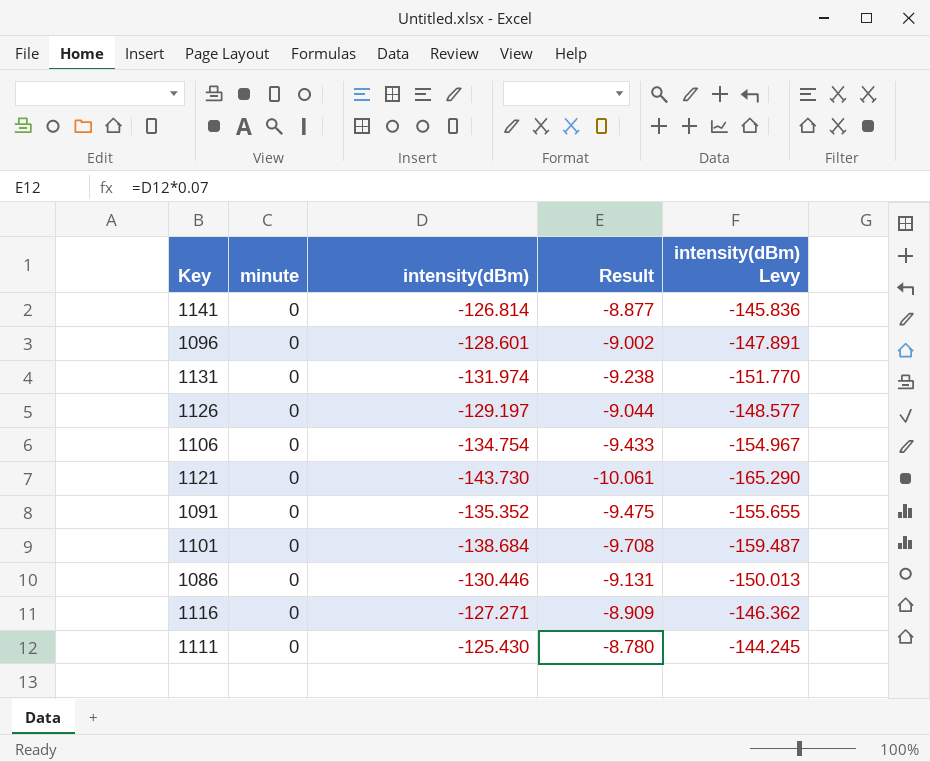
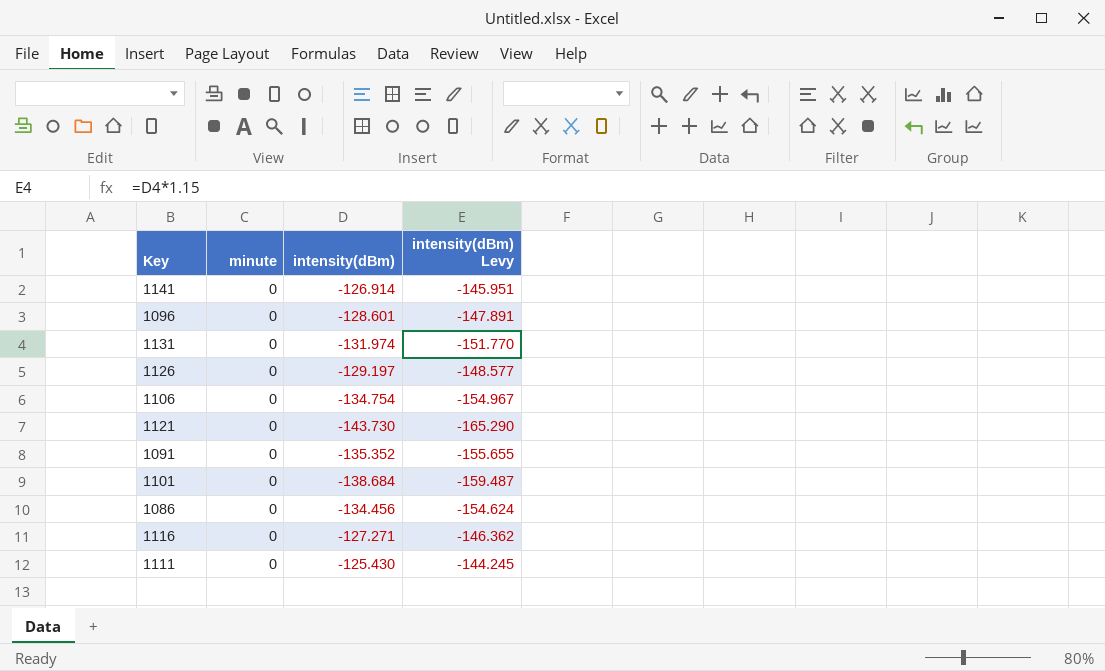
column Result | formula: [intensity(dBm)] * 0.07 -> none
1141 | intensity(dBm): -126.814 -> -126.914
1141 | intensity(dBm) Levy: -145.836 -> -145.951
1086 | intensity(dBm): -130.446 -> -134.456
1086 | intensity(dBm) Levy: -150.013 -> -154.624

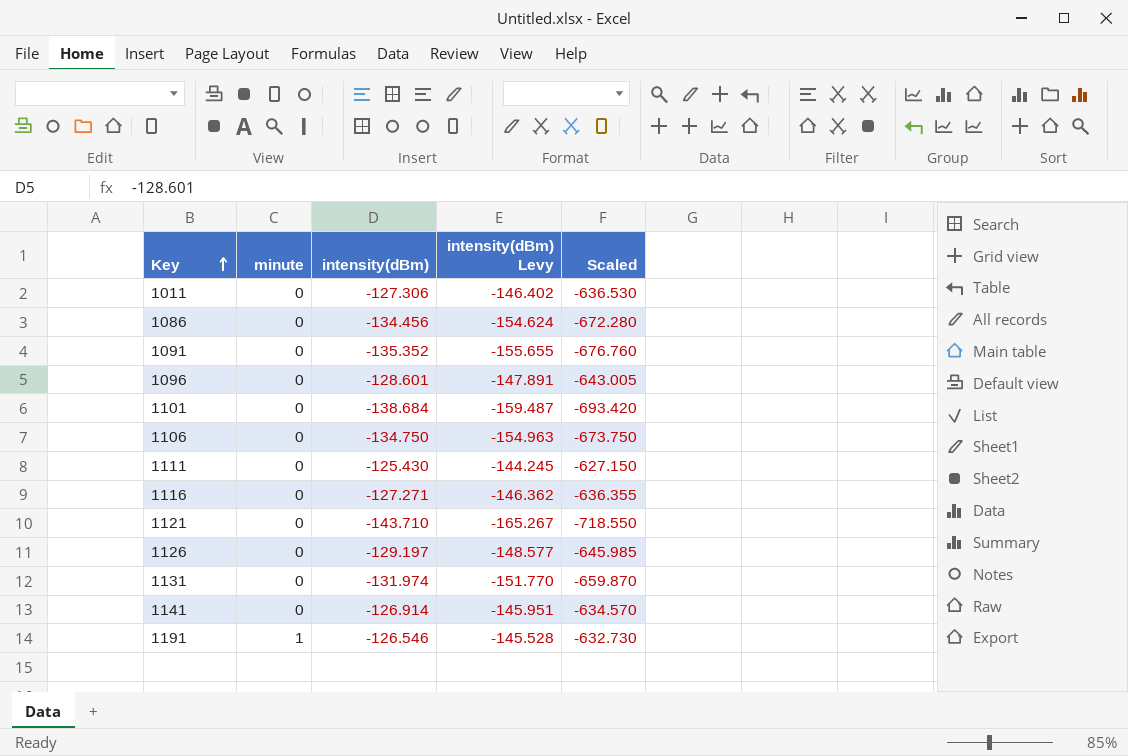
row order: none -> Key ascending
column Scaled | formula: none -> [intensity(dBm)] * 5
row 1011: none -> 0 | -127.306 | -146.402 | -636.530
1106 | intensity(dBm): -134.754 -> -134.750
1106 | intensity(dBm) Levy: -154.967 -> -154.963
1121 | intensity(dBm): -143.730 -> -143.710
1121 | intensity(dBm) Levy: -165.290 -> -165.267
row 1191: none -> 1 | -126.546 | -145.528 | -632.730

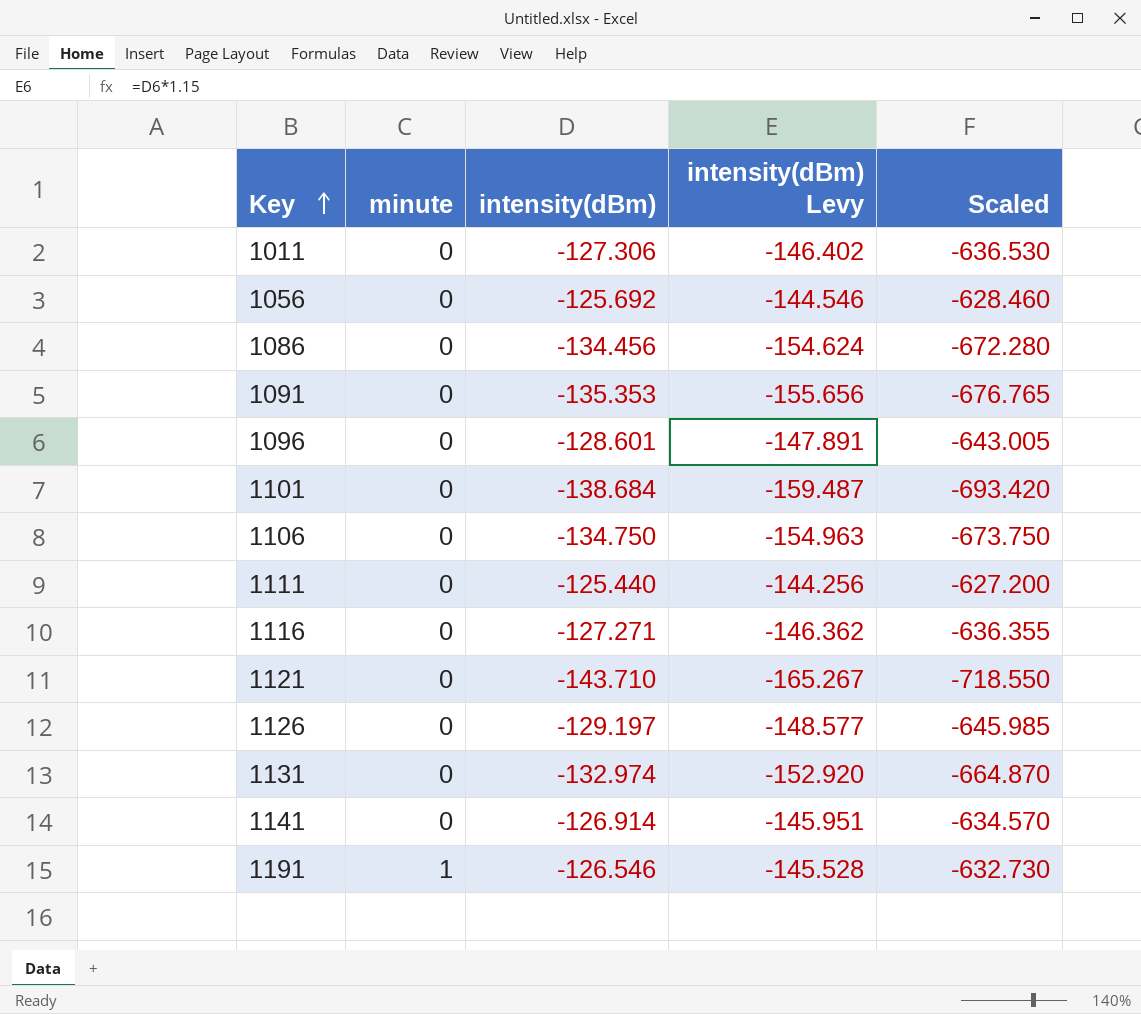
row 1056: none -> 0 | -125.692 | -144.546 | -628.460
1091 | intensity(dBm): -135.352 -> -135.353
1091 | intensity(dBm) Levy: -155.655 -> -155.656
1091 | Scaled: -676.760 -> -676.765
1111 | intensity(dBm): -125.430 -> -125.440
1111 | intensity(dBm) Levy: -144.245 -> -144.256
1111 | Scaled: -627.150 -> -627.200
1131 | intensity(dBm): -131.974 -> -132.974
1131 | intensity(dBm) Levy: -151.770 -> -152.920
1131 | Scaled: -659.870 -> -664.870

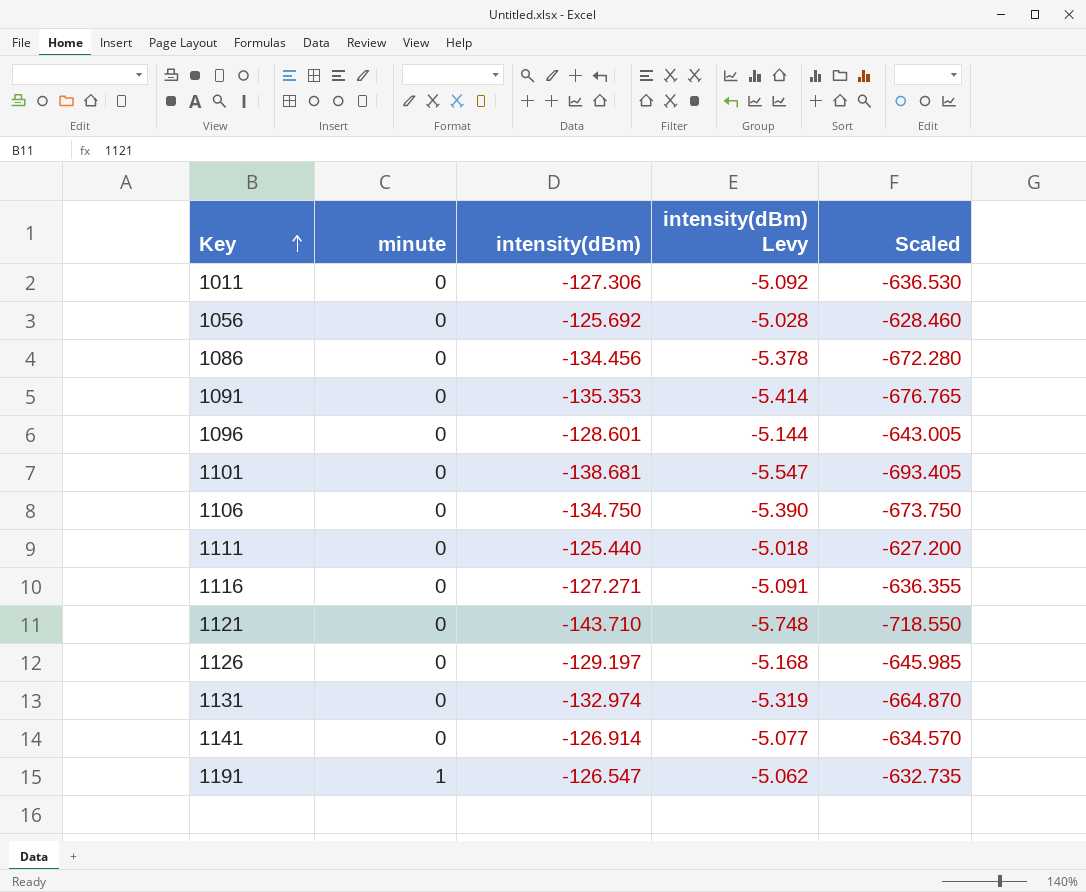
column intensity(dBm) Levy | formula: [intensity(dBm)] * 1.15 -> [intensity(dBm)] * 0.04
1101 | intensity(dBm): -138.684 -> -138.681
1101 | Scaled: -693.420 -> -693.405
1191 | intensity(dBm): -126.546 -> -126.547
1191 | Scaled: -632.730 -> -632.735

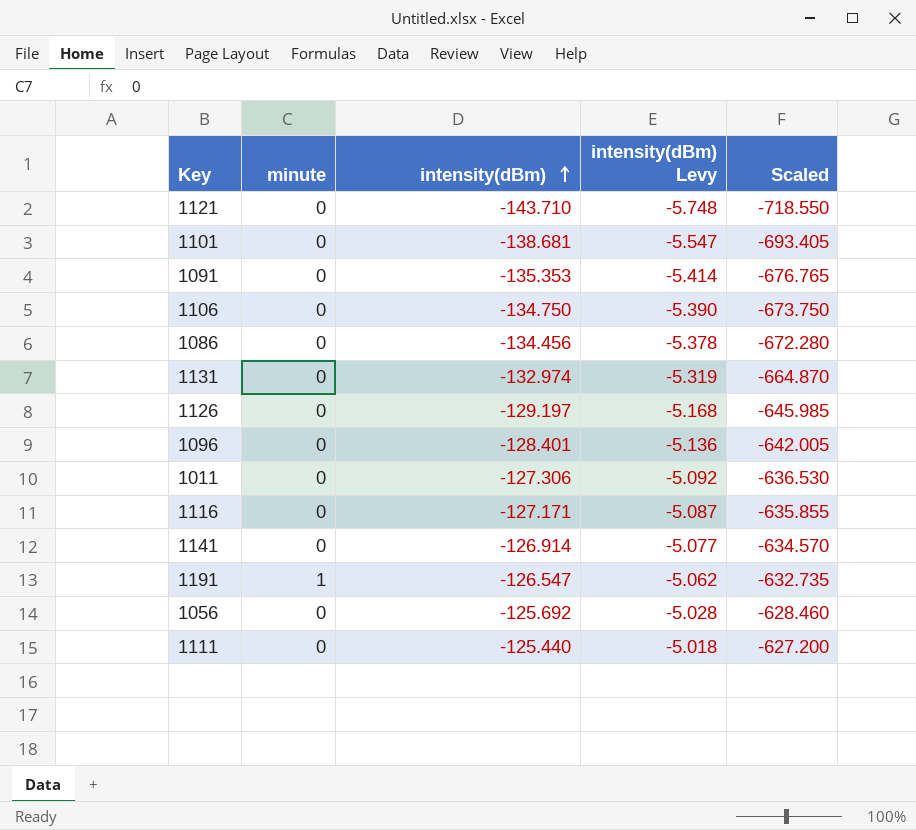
row order: Key ascending -> intensity(dBm) ascending
1096 | intensity(dBm): -128.601 -> -128.401
1096 | intensity(dBm) Levy: -5.144 -> -5.136
1096 | Scaled: -643.005 -> -642.005
1116 | intensity(dBm): -127.271 -> -127.171
1116 | intensity(dBm) Levy: -5.091 -> -5.087
1116 | Scaled: -636.355 -> -635.855

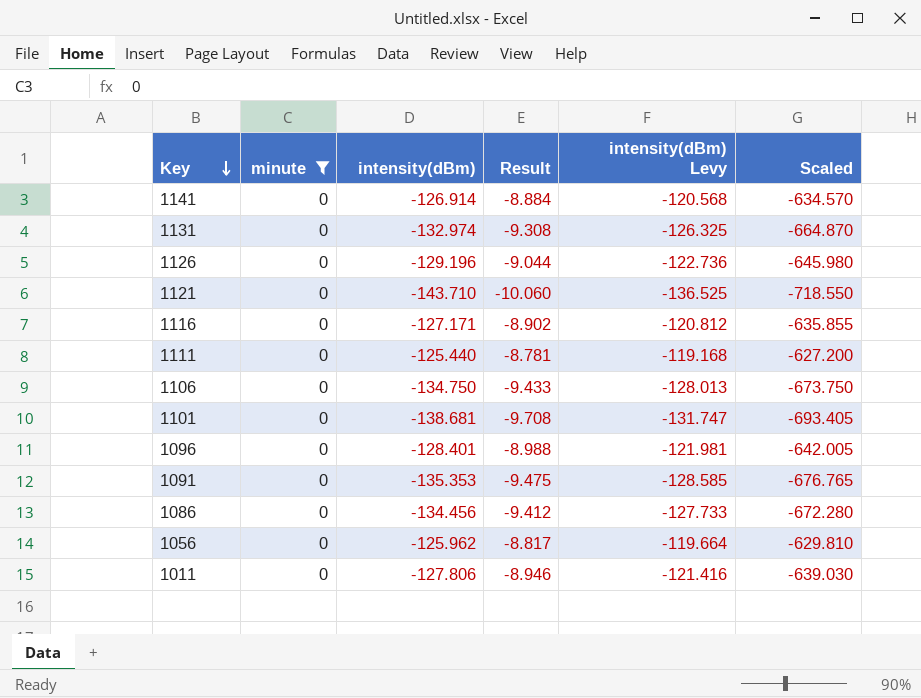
filter: none -> minute = 0
row order: intensity(dBm) ascending -> Key descending
column Result | formula: none -> [intensity(dBm)] * 0.07
column intensity(dBm) Levy | formula: [intensity(dBm)] * 0.04 -> [intensity(dBm)] * 0.95
1126 | intensity(dBm): -129.197 -> -129.196
1126 | Scaled: -645.985 -> -645.980
1056 | intensity(dBm): -125.692 -> -125.962
1056 | Scaled: -628.460 -> -629.810
1011 | intensity(dBm): -127.306 -> -127.806
1011 | Scaled: -636.530 -> -639.030

